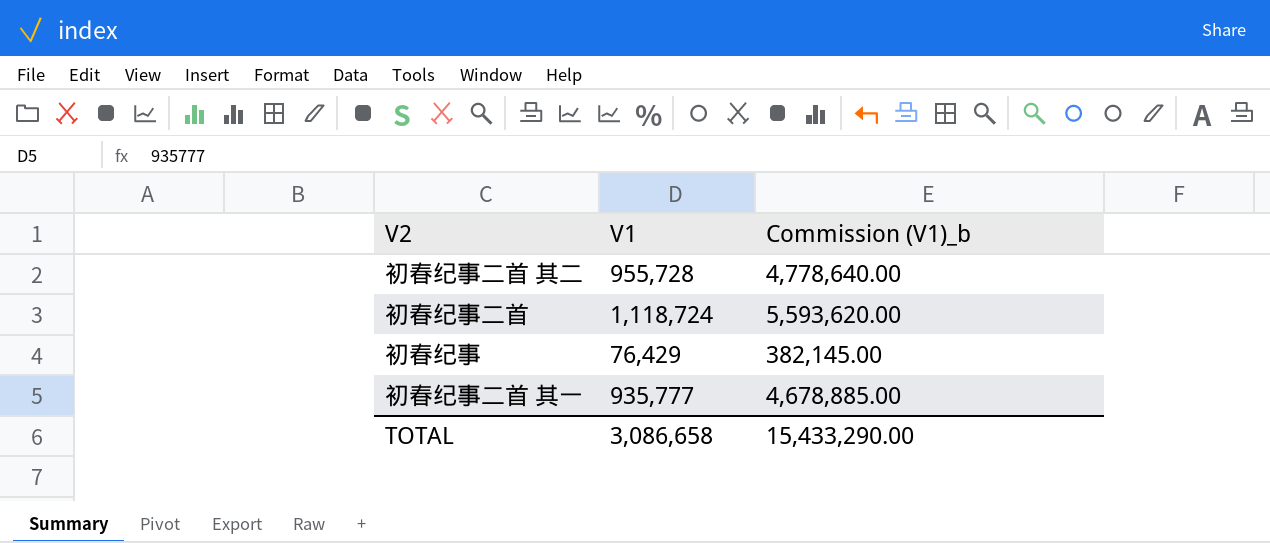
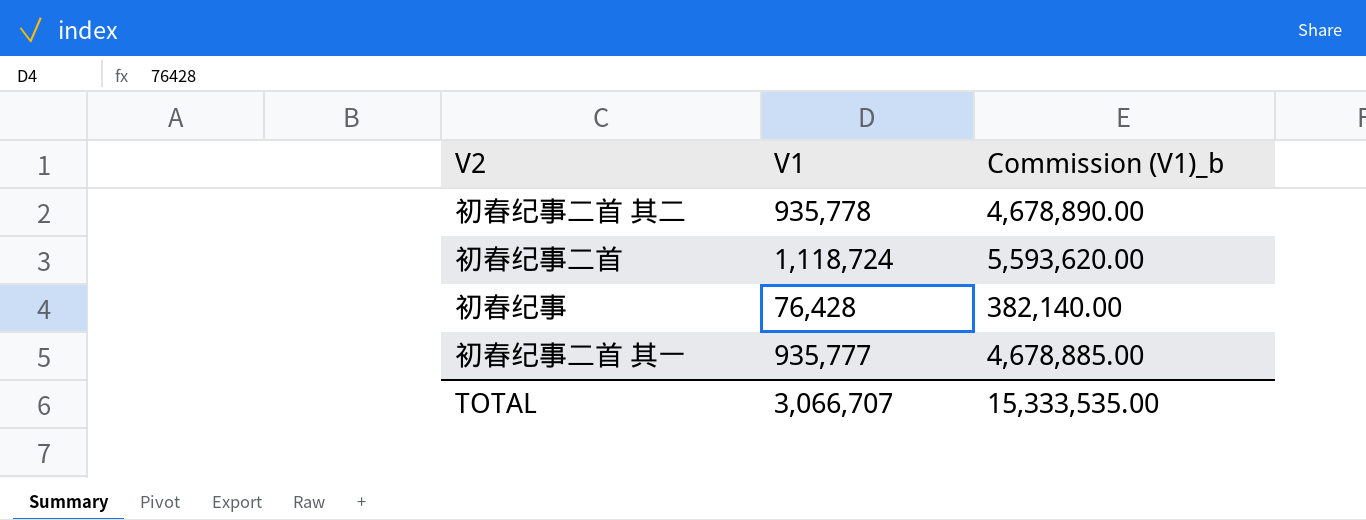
初春纪事二首 其二 | V1: 955,728 -> 935,778
初春纪事二首 其二 | Commission (V1)_b: 4,778,640.00 -> 4,678,890.00
初春纪事 | V1: 76,429 -> 76,428
初春纪事 | Commission (V1)_b: 382,145.00 -> 382,140.00
TOTAL | V1: 3,086,658 -> 3,066,707
TOTAL | Commission (V1)_b: 15,433,290.00 -> 15,333,535.00

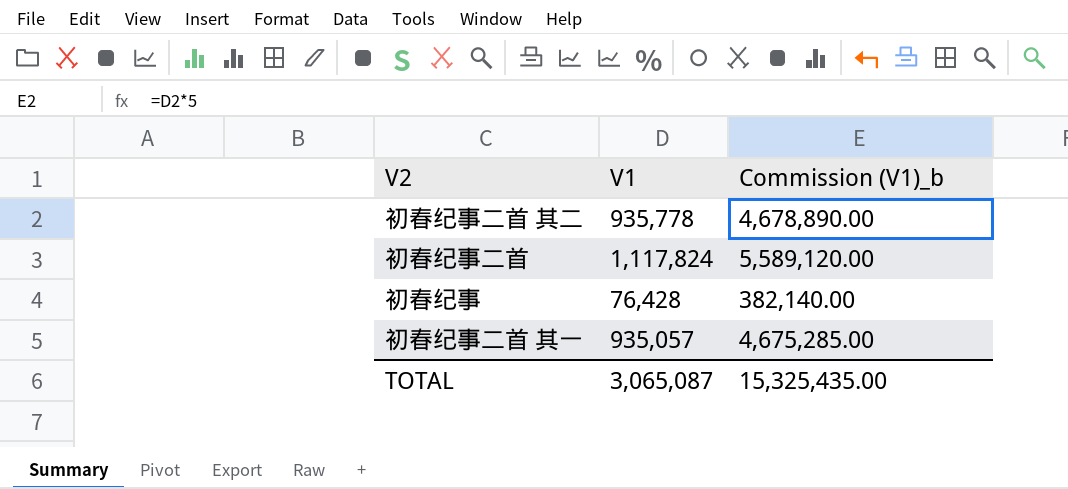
初春纪事二首 | V1: 1,118,724 -> 1,117,824
初春纪事二首 | Commission (V1)_b: 5,593,620.00 -> 5,589,120.00
初春纪事二首 其一 | V1: 935,777 -> 935,057
初春纪事二首 其一 | Commission (V1)_b: 4,678,885.00 -> 4,675,285.00
TOTAL | V1: 3,066,707 -> 3,065,087
TOTAL | Commission (V1)_b: 15,333,535.00 -> 15,325,435.00

